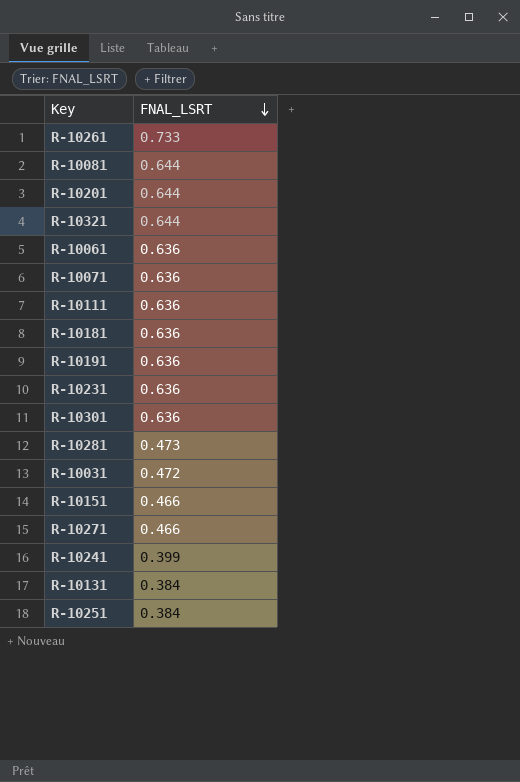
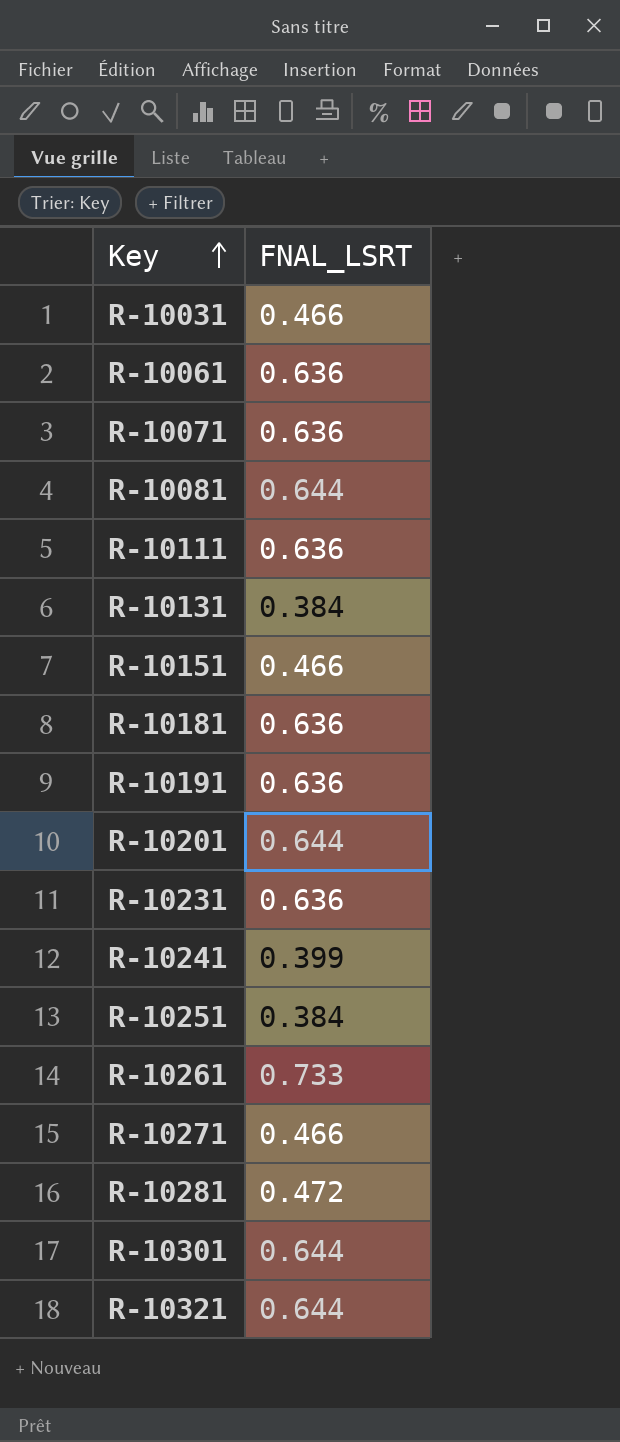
row order: FNAL_LSRT descending -> Key ascending
R-10031 | FNAL_LSRT: 0.472 -> 0.466
R-10281 | FNAL_LSRT: 0.473 -> 0.472
R-10301 | FNAL_LSRT: 0.636 -> 0.644

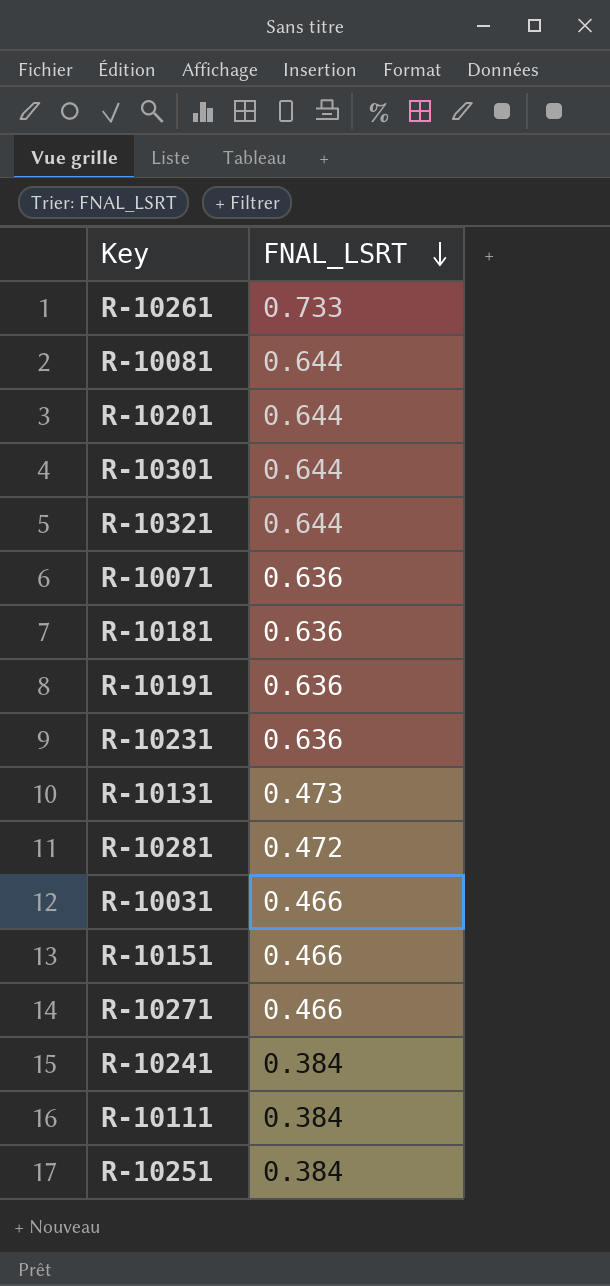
row order: Key ascending -> FNAL_LSRT descending
row R-10061: 0.636 -> none
R-10131 | FNAL_LSRT: 0.384 -> 0.473
R-10241 | FNAL_LSRT: 0.399 -> 0.384
R-10111 | FNAL_LSRT: 0.636 -> 0.384

